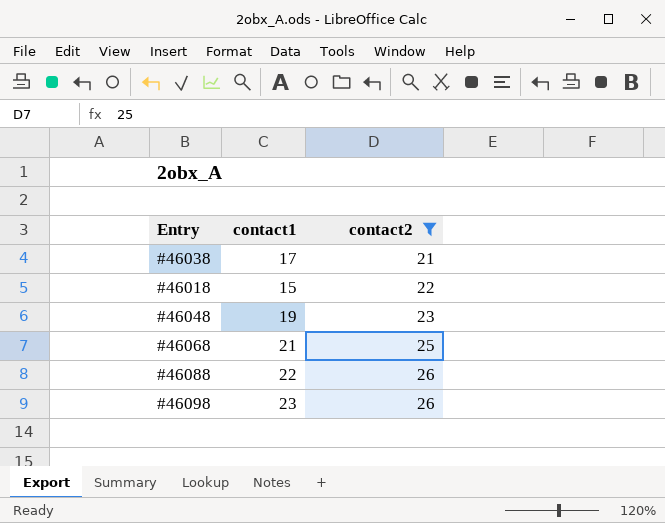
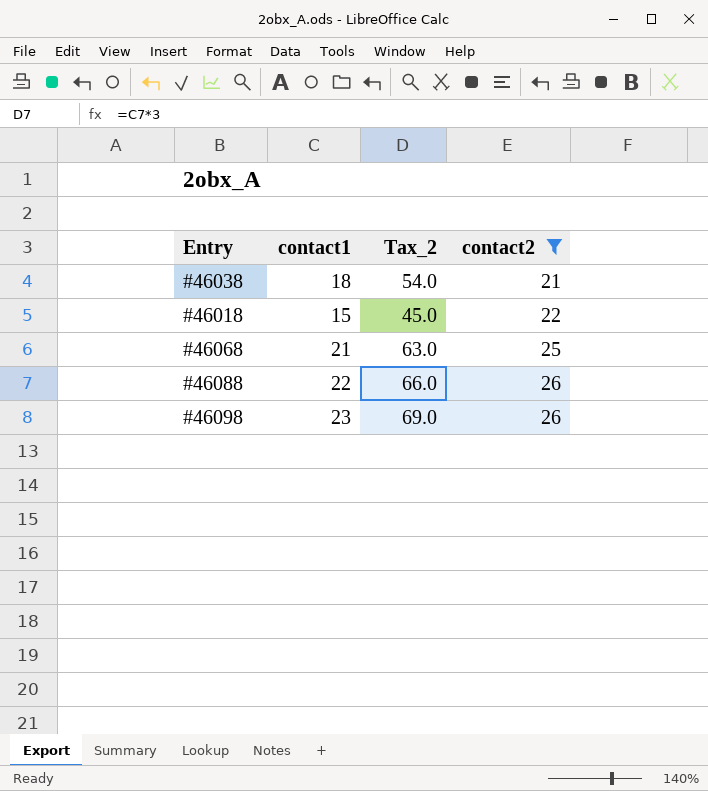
column Tax_2 | formula: none -> [contact1] * 3
row #46048: 19 | 23 -> none
#46038 | contact1: 17 -> 18

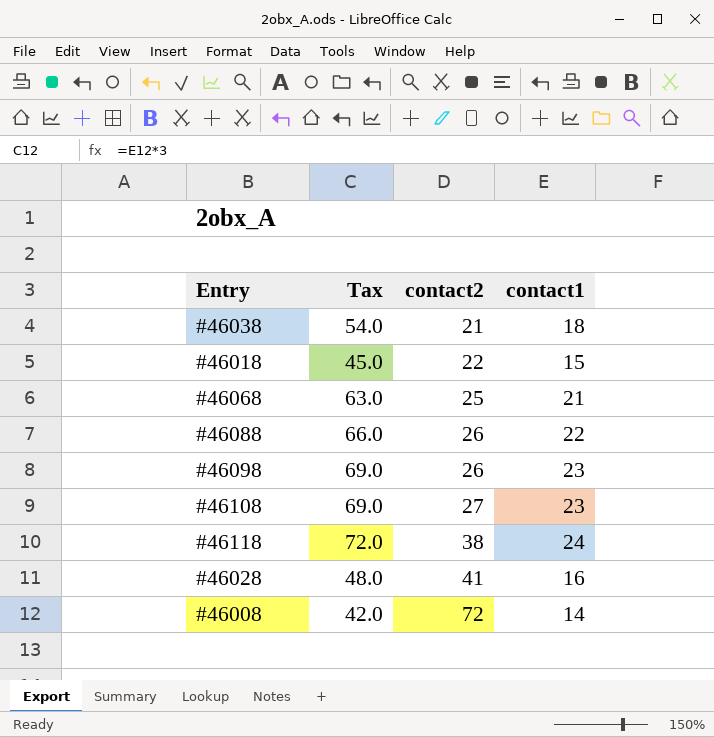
filter: contact2 <= 26 -> none
column name: Tax_2 -> Tax
column contact1 | position: 2 -> 4

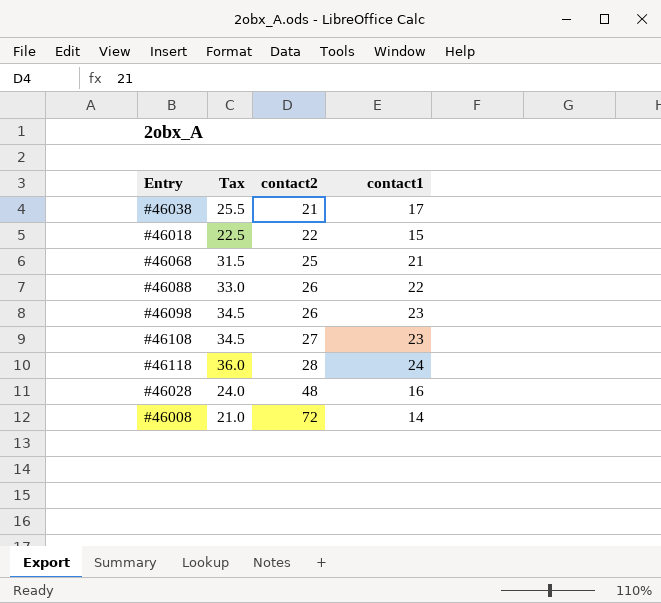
column Tax | formula: [contact1] * 3 -> [contact1] * 1.5
#46038 | contact1: 18 -> 17
#46118 | contact2: 38 -> 28
#46028 | contact2: 41 -> 48

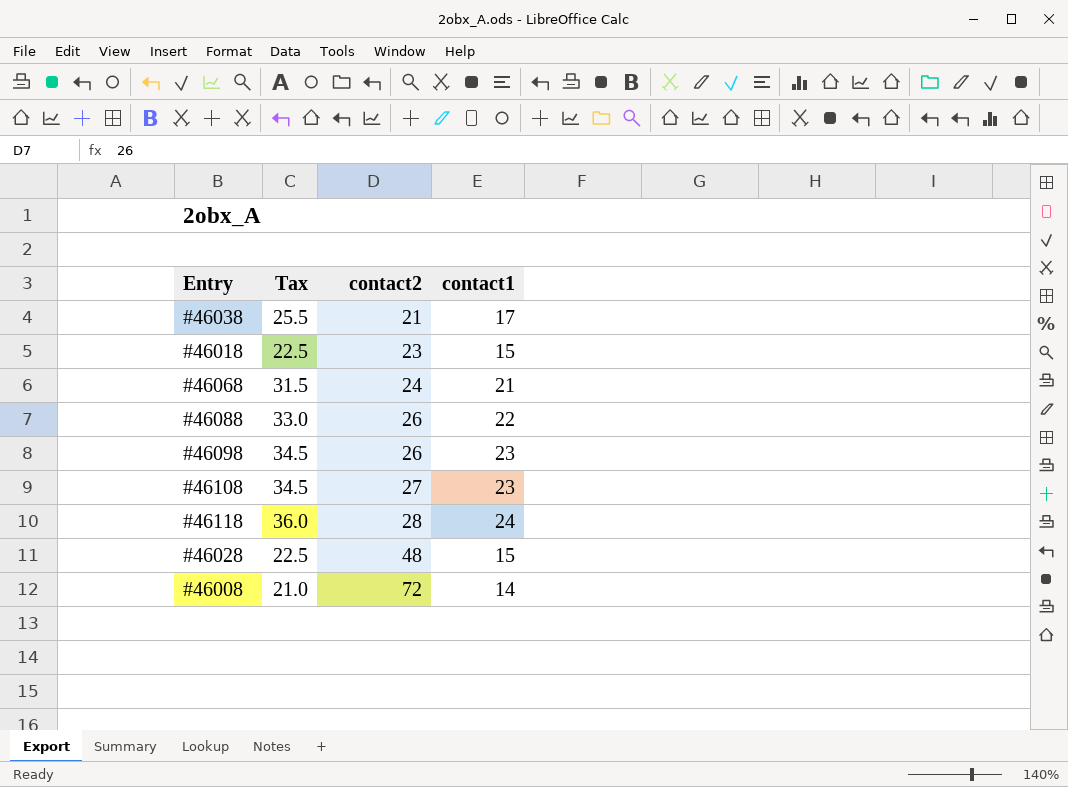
#46018 | contact2: 22 -> 23
#46068 | contact2: 25 -> 24
#46028 | Tax: 24.0 -> 22.5
#46028 | contact1: 16 -> 15

